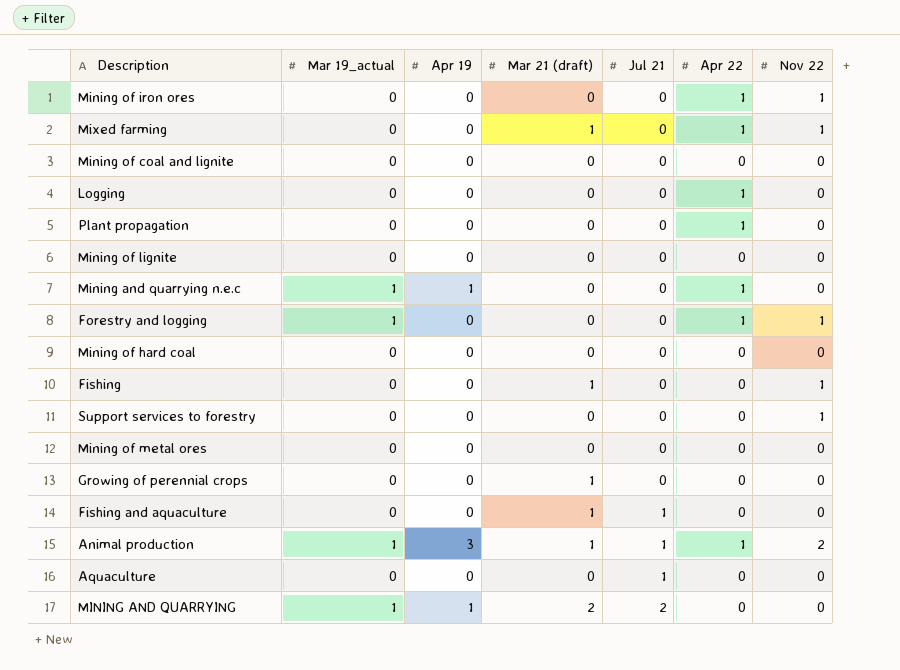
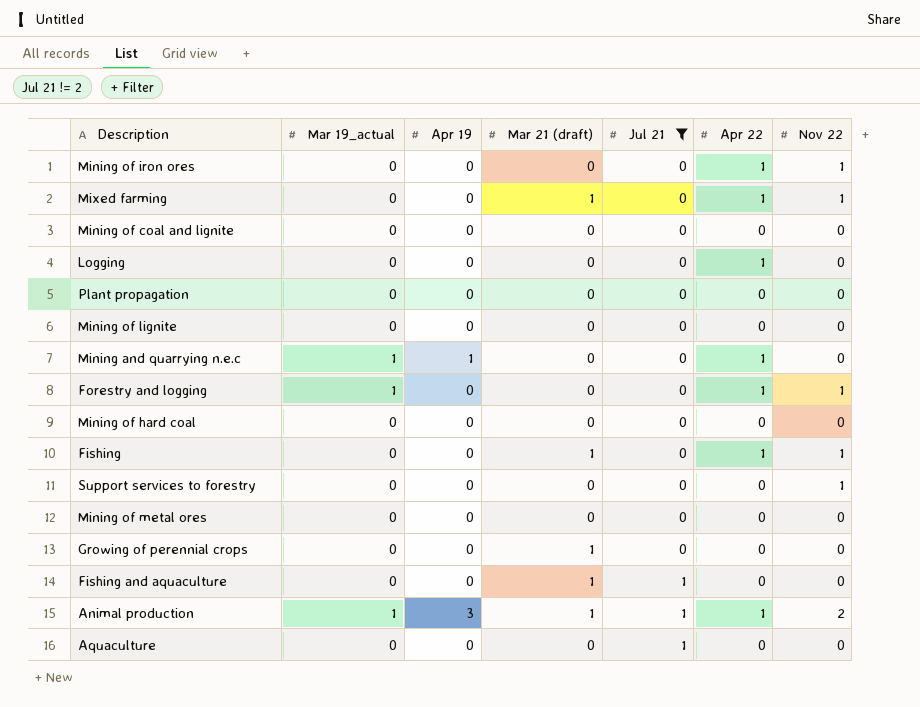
filter: none -> Jul 21 != 2
Plant propagation | Apr 22: 1 -> 0
Fishing | Apr 22: 0 -> 1

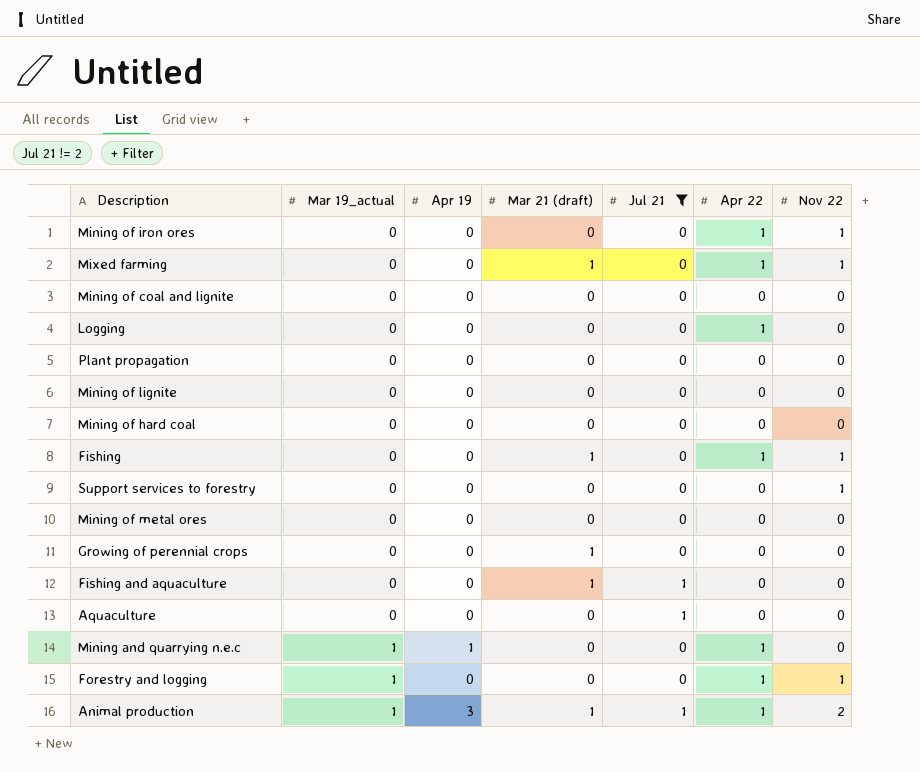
row order: Jul 21 ascending -> Mar 19_actual ascending

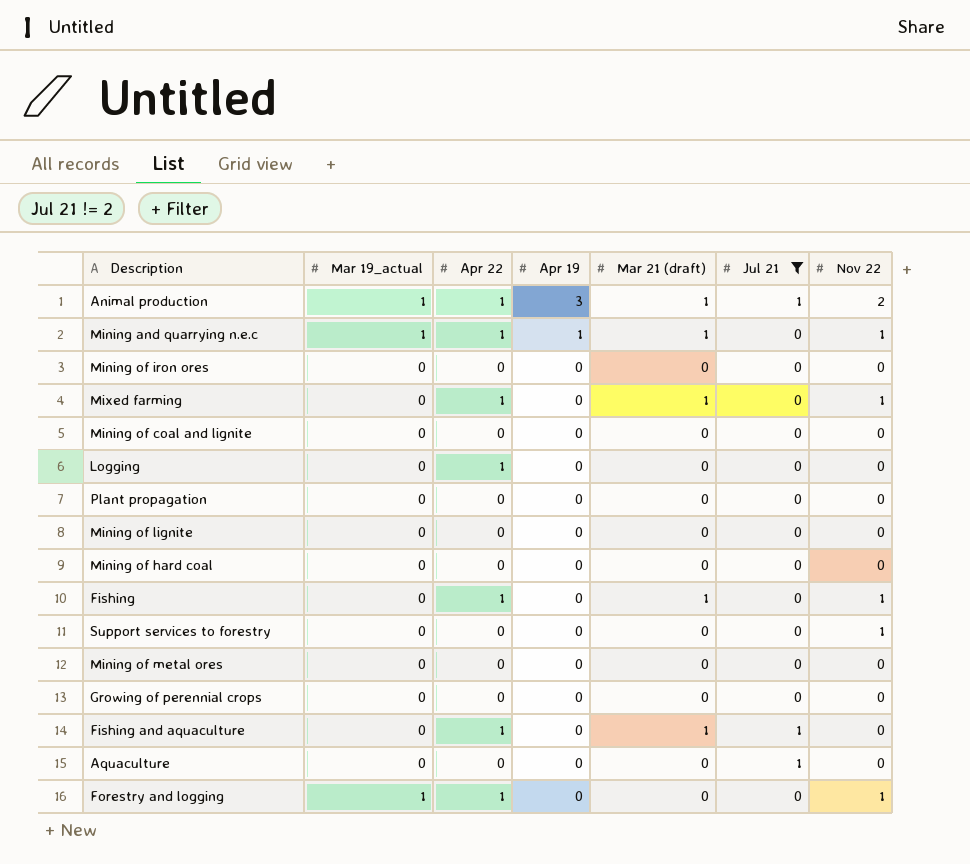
row order: Mar 19_actual ascending -> Apr 19 descending
column Apr 22 | position: 6 -> 3
Mining and quarrying n.e.c | Mar 21 (draft): 0 -> 1
Mining and quarrying n.e.c | Nov 22: 0 -> 1
Mining of iron ores | Apr 22: 1 -> 0
Mining of iron ores | Nov 22: 1 -> 0
Growing of perennial crops | Mar 21 (draft): 1 -> 0
Fishing and aquaculture | Apr 22: 0 -> 1

